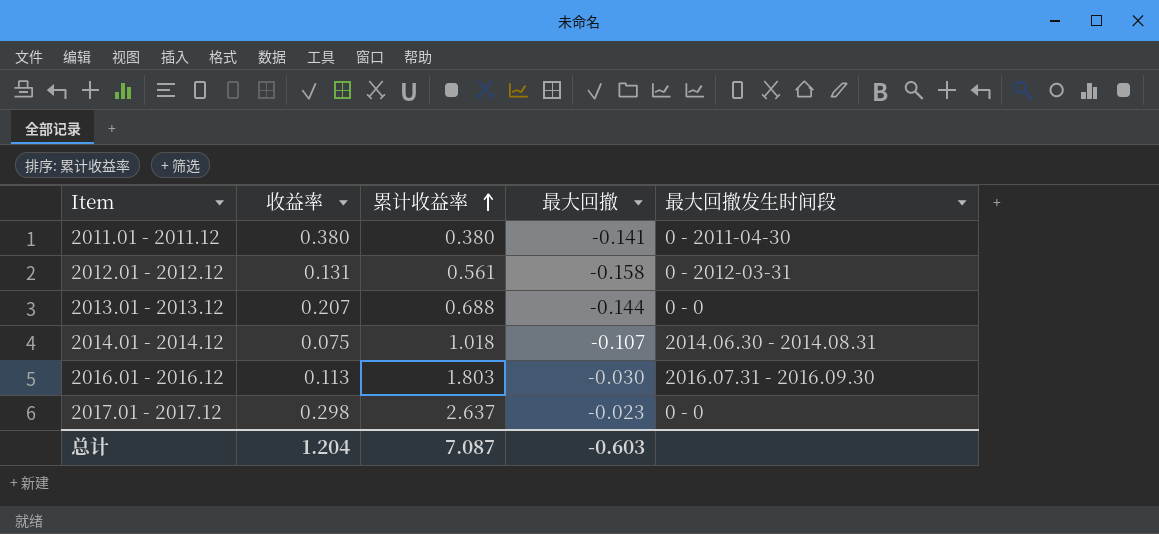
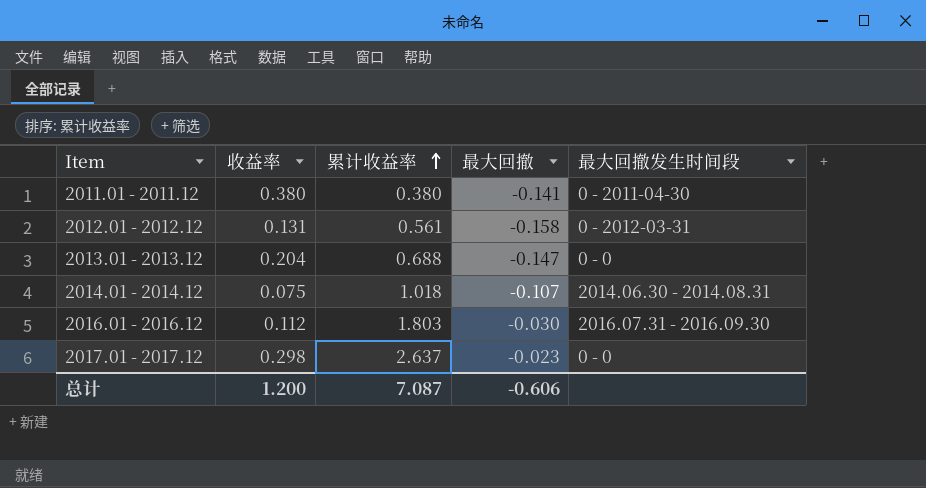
2013.01 - 2013.12 | 收益率: 0.207 -> 0.204
2013.01 - 2013.12 | 最大回撤: -0.144 -> -0.147
2016.01 - 2016.12 | 收益率: 0.113 -> 0.112
总计 | 收益率: 1.204 -> 1.200
总计 | 最大回撤: -0.603 -> -0.606

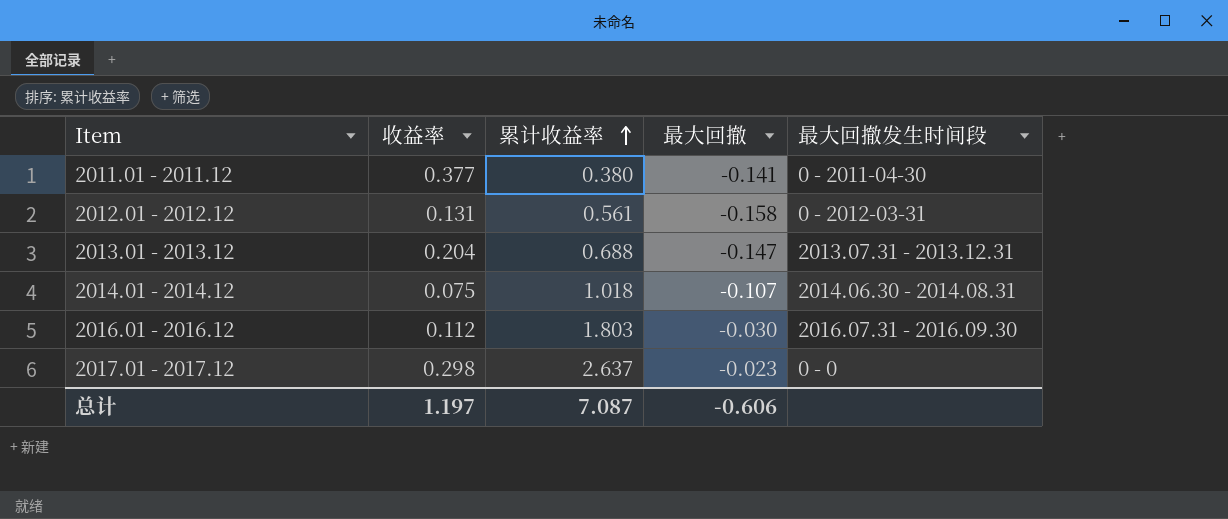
2011.01 - 2011.12 | 收益率: 0.380 -> 0.377
2013.01 - 2013.12 | 最大回撤发生时间段: 0 - 0 -> 2013.07.31 - 2013.12.31
总计 | 收益率: 1.200 -> 1.197

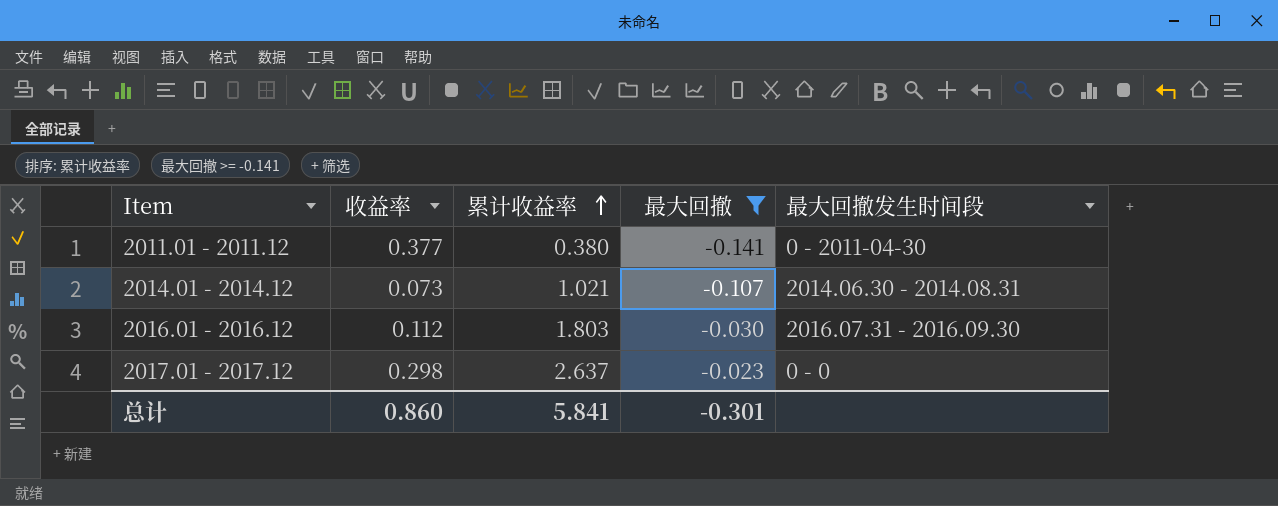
filter: none -> 最大回撤 >= -0.141
2014.01 - 2014.12 | 收益率: 0.075 -> 0.073
2014.01 - 2014.12 | 累计收益率: 1.018 -> 1.021
总计 | 收益率: 1.197 -> 0.860
总计 | 累计收益率: 7.087 -> 5.841
总计 | 最大回撤: -0.606 -> -0.301

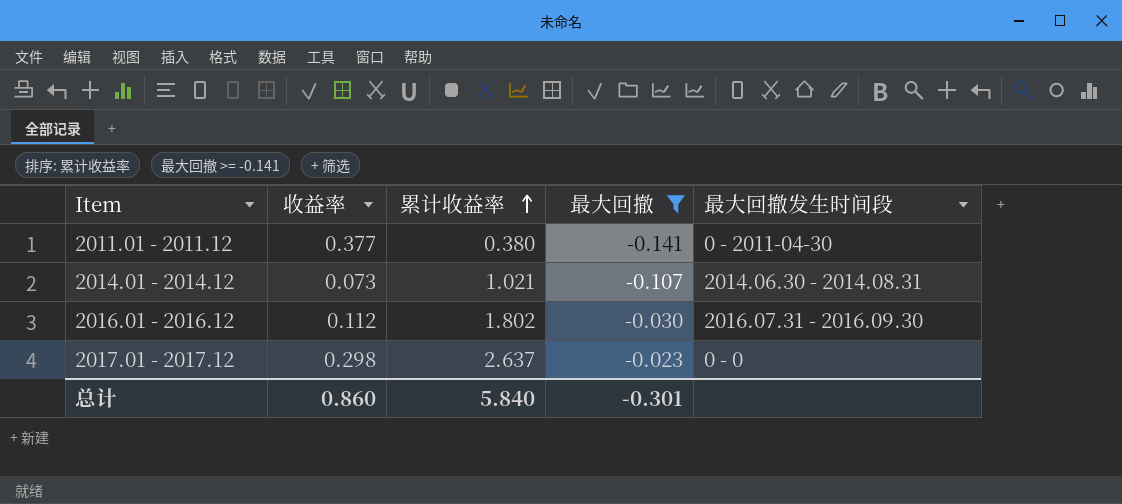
2016.01 - 2016.12 | 累计收益率: 1.803 -> 1.802
总计 | 累计收益率: 5.841 -> 5.840

